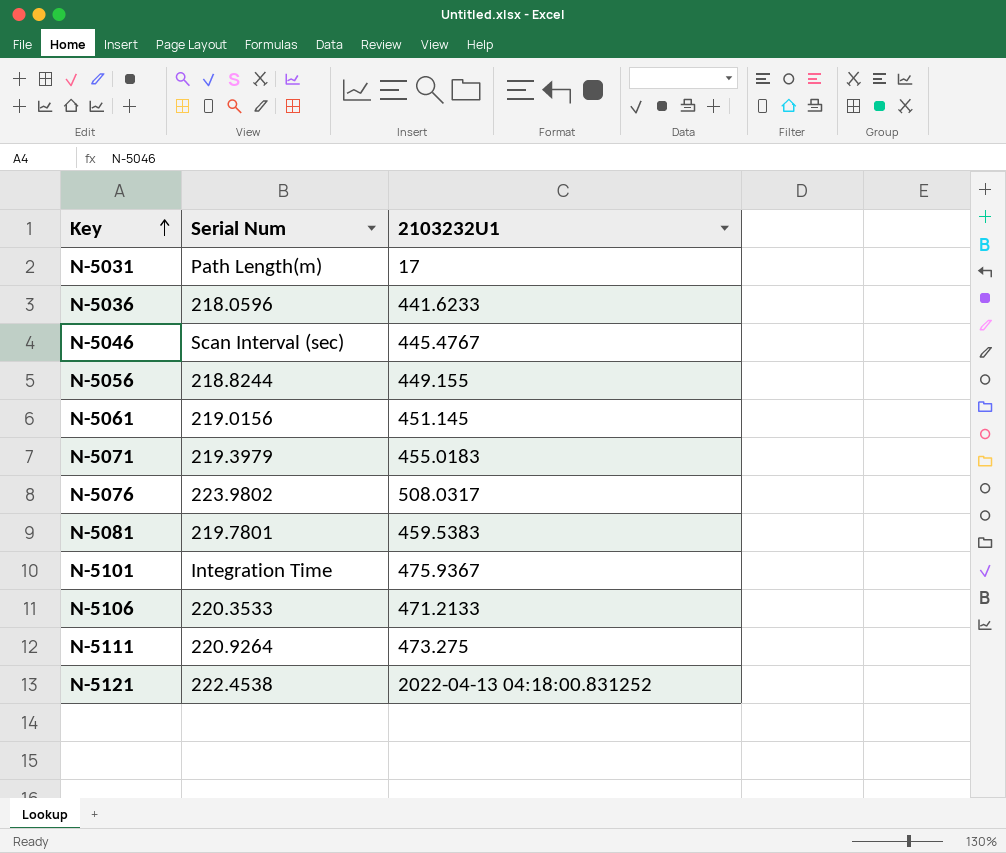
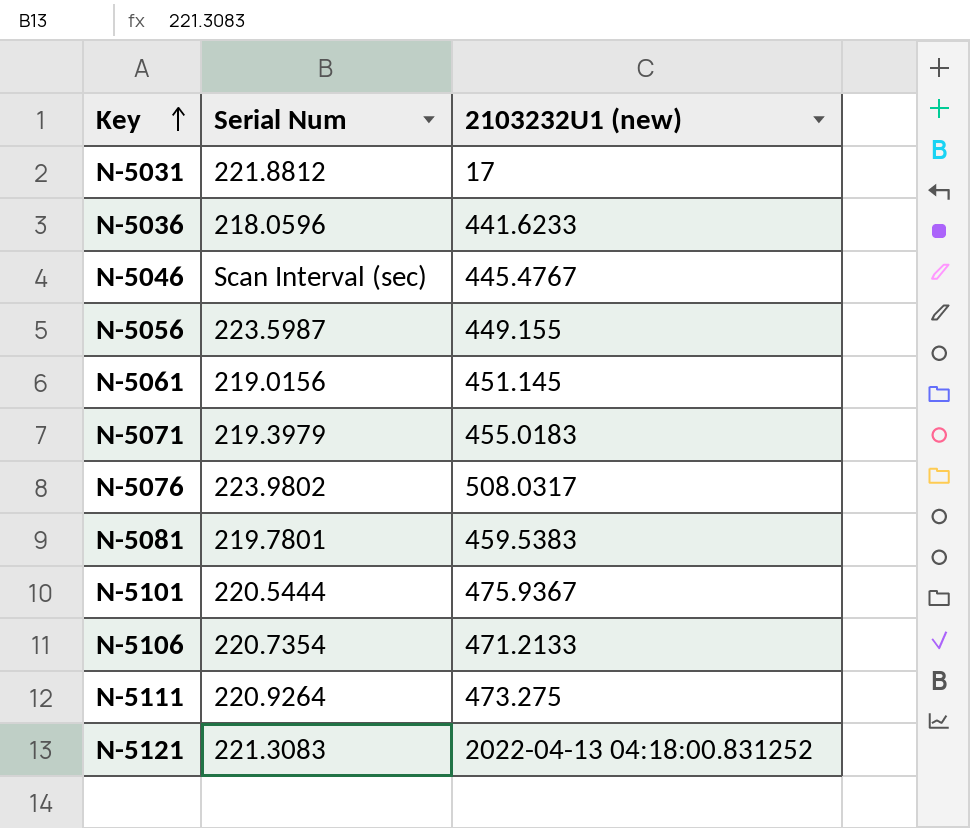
column name: 2103232U1 -> 2103232U1 (new)
N-5031 | Serial Num: Path Length(m) -> 221.8812
N-5056 | Serial Num: 218.8244 -> 223.5987
N-5101 | Serial Num: Integration Time -> 220.5444
N-5106 | Serial Num: 220.3533 -> 220.7354
N-5121 | Serial Num: 222.4538 -> 221.3083

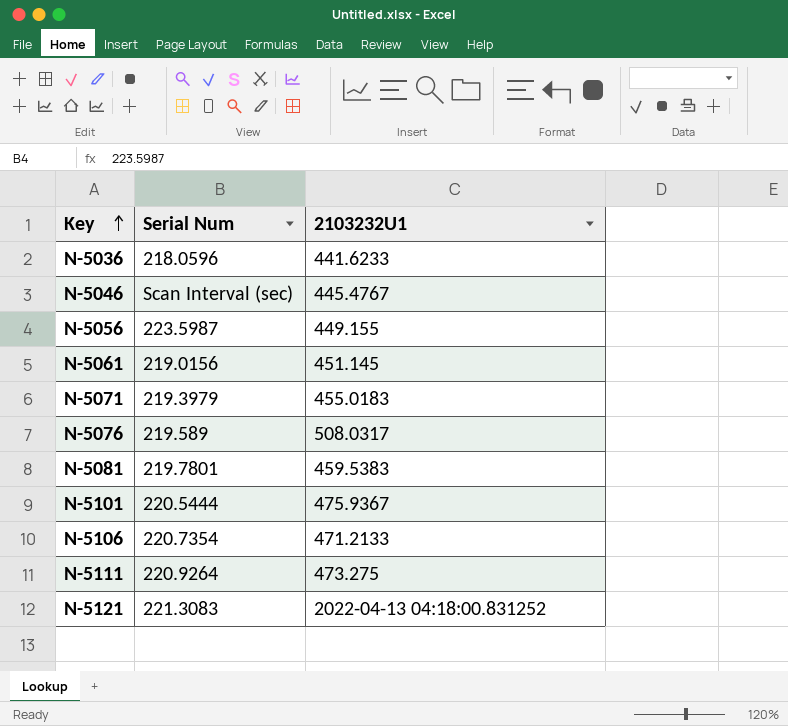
column name: 2103232U1 (new) -> 2103232U1
row N-5031: 221.8812 | 17 -> none
N-5076 | Serial Num: 223.9802 -> 219.589

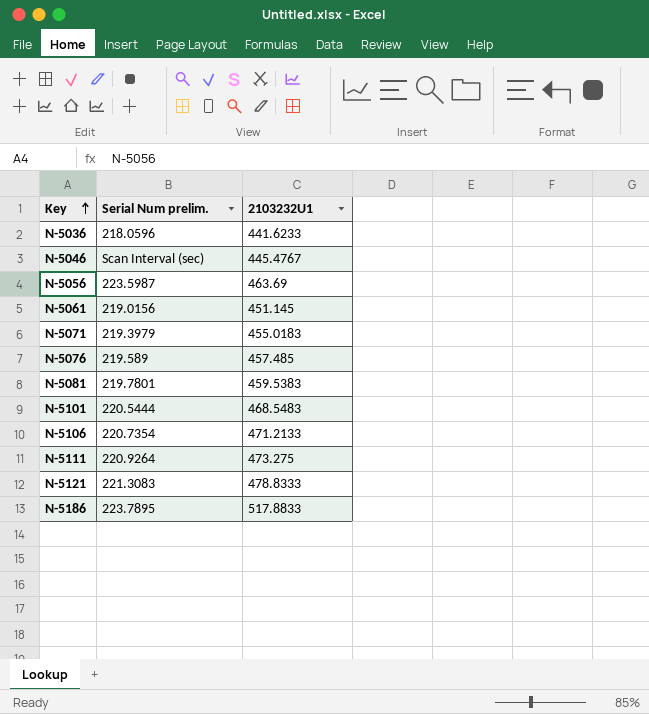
column name: Serial Num -> Serial Num prelim.
N-5056 | 2103232U1: 449.155 -> 463.69
N-5076 | 2103232U1: 508.0317 -> 457.485
N-5101 | 2103232U1: 475.9367 -> 468.5483
N-5121 | 2103232U1: 2022-04-13 04:18:00.831252 -> 478.8333
row N-5186: none -> 223.7895 | 517.8833

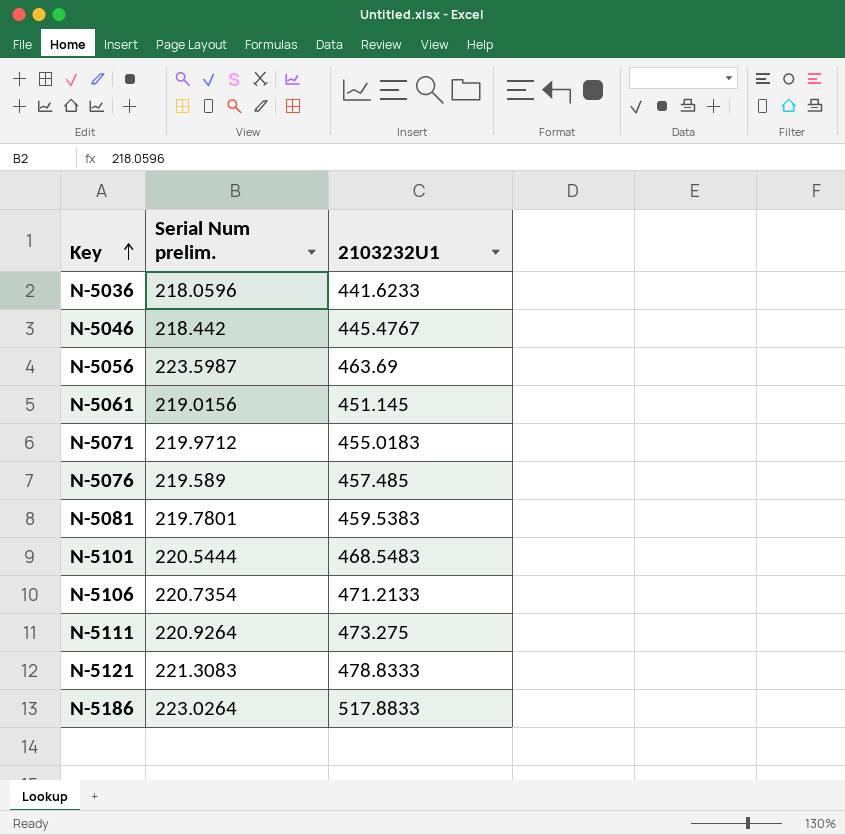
N-5046 | Serial Num prelim.: Scan Interval (sec) -> 218.442
N-5071 | Serial Num prelim.: 219.3979 -> 219.9712
N-5186 | Serial Num prelim.: 223.7895 -> 223.0264

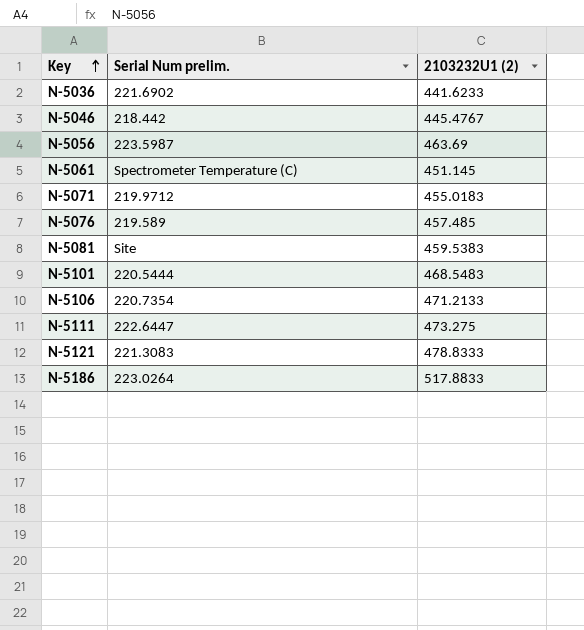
column name: 2103232U1 -> 2103232U1 (2)
N-5036 | Serial Num prelim.: 218.0596 -> 221.6902
N-5061 | Serial Num prelim.: 219.0156 -> Spectrometer Temperature (C)
N-5081 | Serial Num prelim.: 219.7801 -> Site
N-5111 | Serial Num prelim.: 220.9264 -> 222.6447

